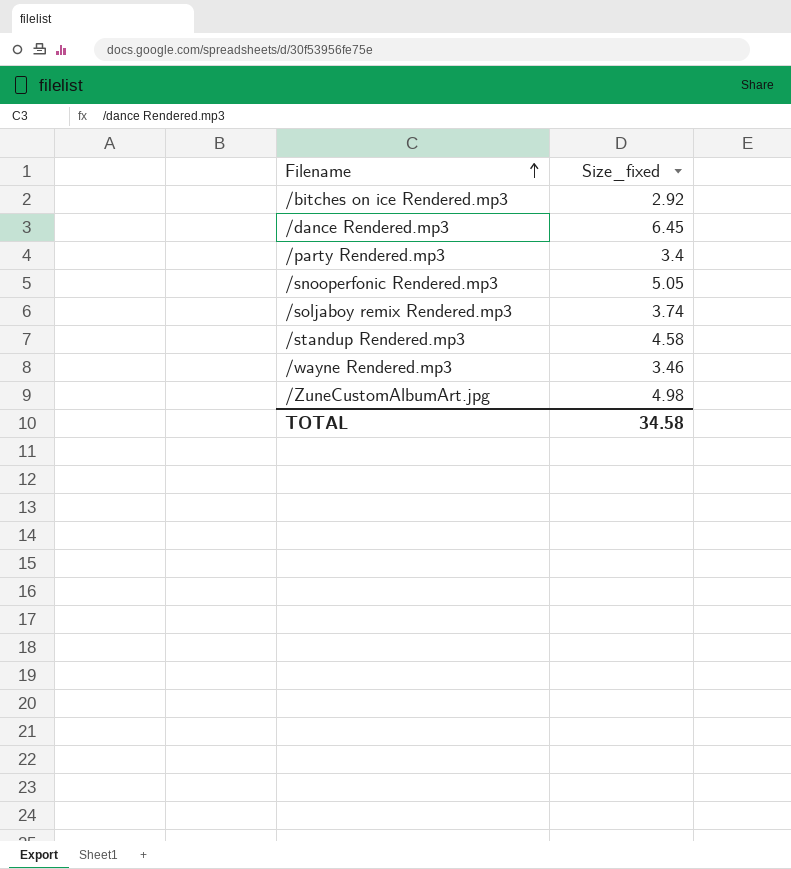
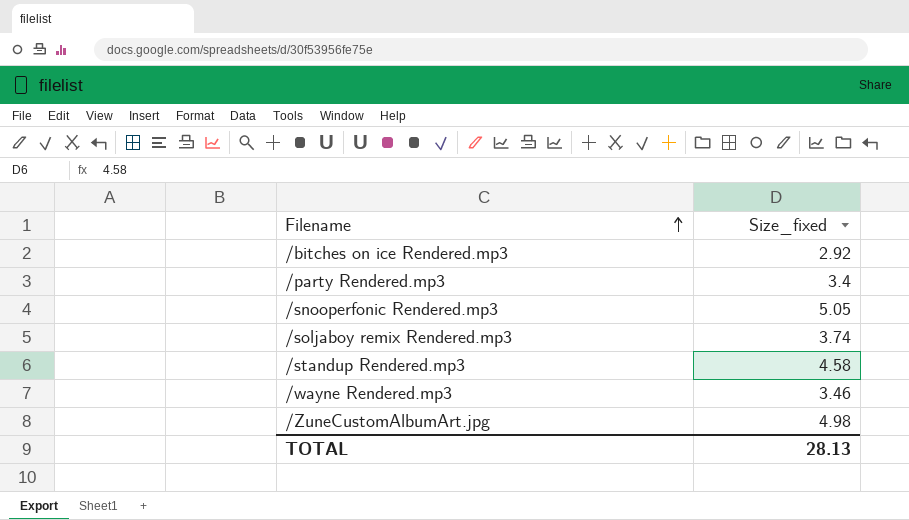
row /dance Rendered.mp3: 6.45 -> none
TOTAL | Size_fixed: 34.58 -> 28.13

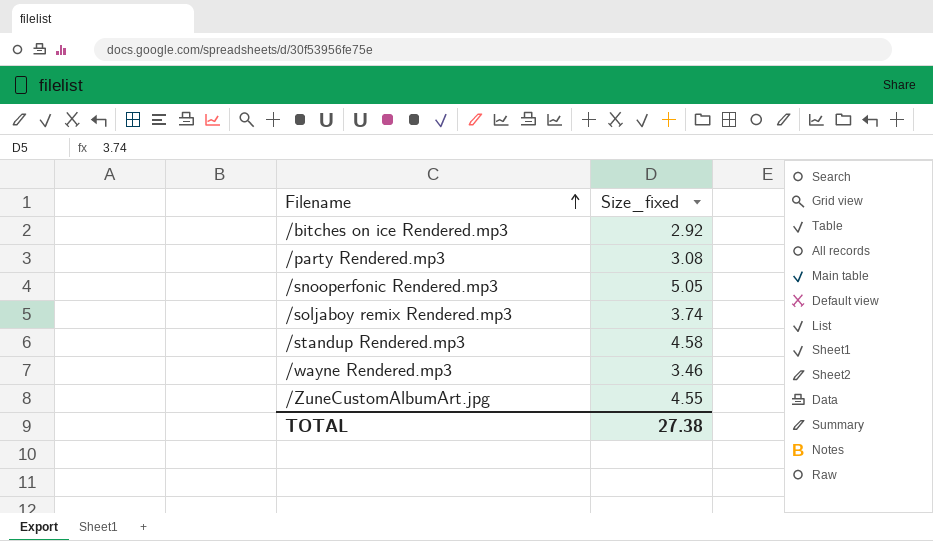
/party Rendered.mp3 | Size_fixed: 3.4 -> 3.08
/ZuneCustomAlbumArt.jpg | Size_fixed: 4.98 -> 4.55
TOTAL | Size_fixed: 28.13 -> 27.38

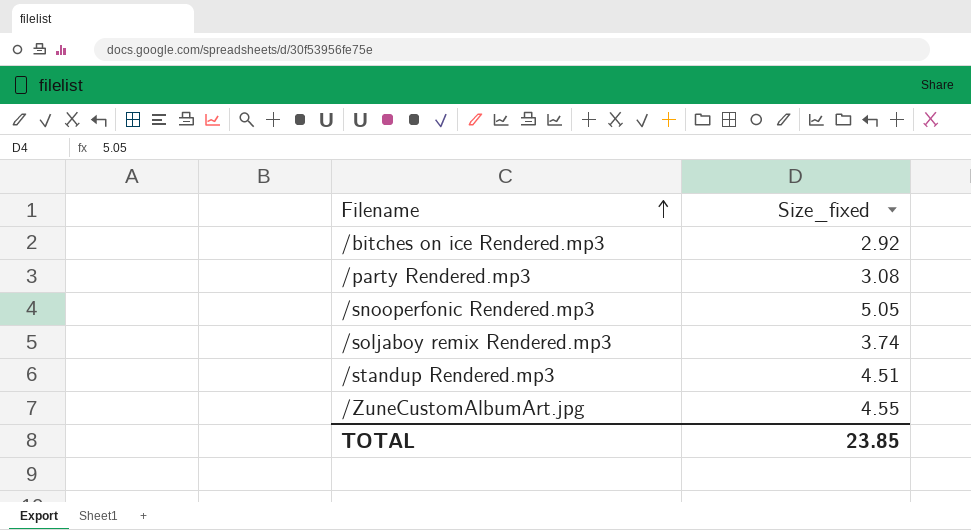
row /wayne Rendered.mp3: 3.46 -> none
/standup Rendered.mp3 | Size_fixed: 4.58 -> 4.51
TOTAL | Size_fixed: 27.38 -> 23.85

